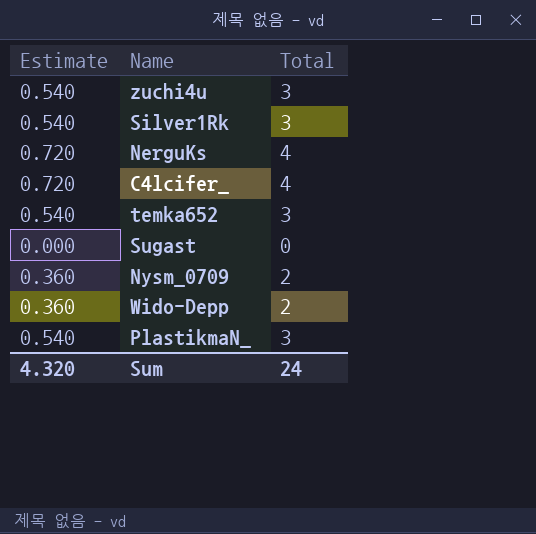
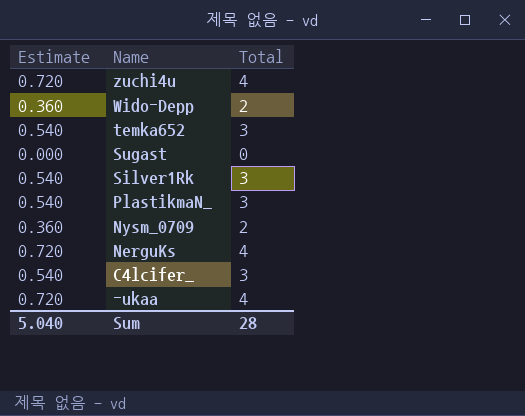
row order: none -> Name descending
zuchi4u | Estimate: 0.540 -> 0.720
zuchi4u | Total: 3 -> 4
C4lcifer_ | Estimate: 0.720 -> 0.540
C4lcifer_ | Total: 4 -> 3
row -ukaa: none -> 0.720 | 4
Sum | Estimate: 4.320 -> 5.040
Sum | Total: 24 -> 28

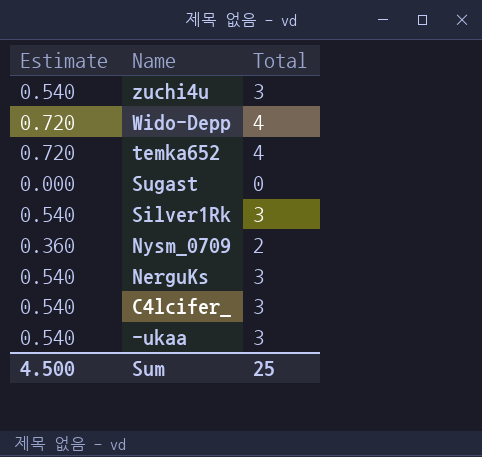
row PlastikmaN_: 0.540 | 3 -> none
zuchi4u | Estimate: 0.720 -> 0.540
zuchi4u | Total: 4 -> 3
Wido-Depp | Estimate: 0.360 -> 0.720
Wido-Depp | Total: 2 -> 4
temka652 | Estimate: 0.540 -> 0.720
temka652 | Total: 3 -> 4
NerguKs | Estimate: 0.720 -> 0.540
NerguKs | Total: 4 -> 3
-ukaa | Estimate: 0.720 -> 0.540
-ukaa | Total: 4 -> 3
Sum | Estimate: 5.040 -> 4.500
Sum | Total: 28 -> 25

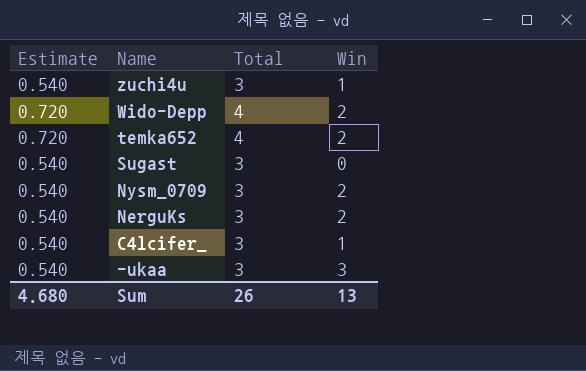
column Win | position: none -> 4
row Silver1Rk: 0.540 | 3 -> none
Sugast | Estimate: 0.000 -> 0.540
Sugast | Total: 0 -> 3
Nysm_0709 | Estimate: 0.360 -> 0.540
Nysm_0709 | Total: 2 -> 3
Sum | Estimate: 4.500 -> 4.680
Sum | Total: 25 -> 26

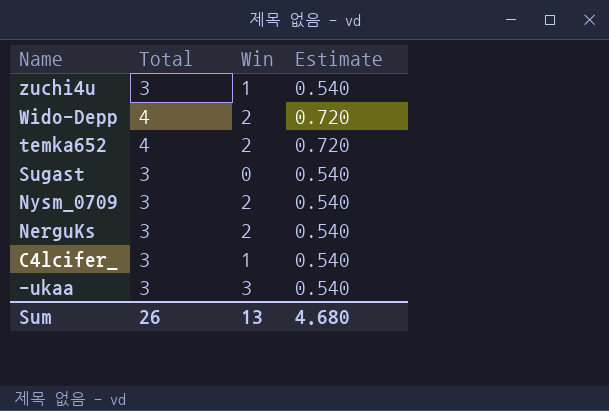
column Estimate | position: 1 -> 4

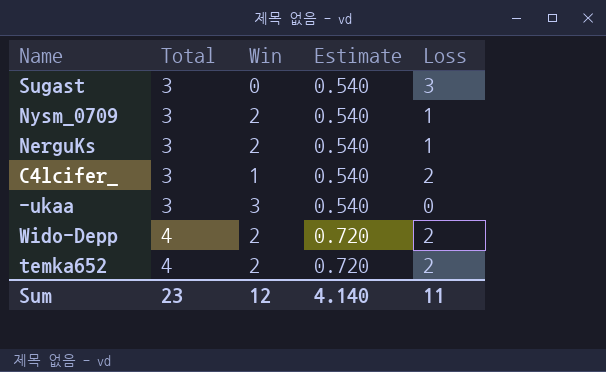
row order: Name descending -> Total ascending
column Loss | formula: none -> [Total] - [Win]
row zuchi4u: 3 | 1 | 0.540 -> none
Sum | Total: 26 -> 23
Sum | Win: 13 -> 12
Sum | Estimate: 4.680 -> 4.140

